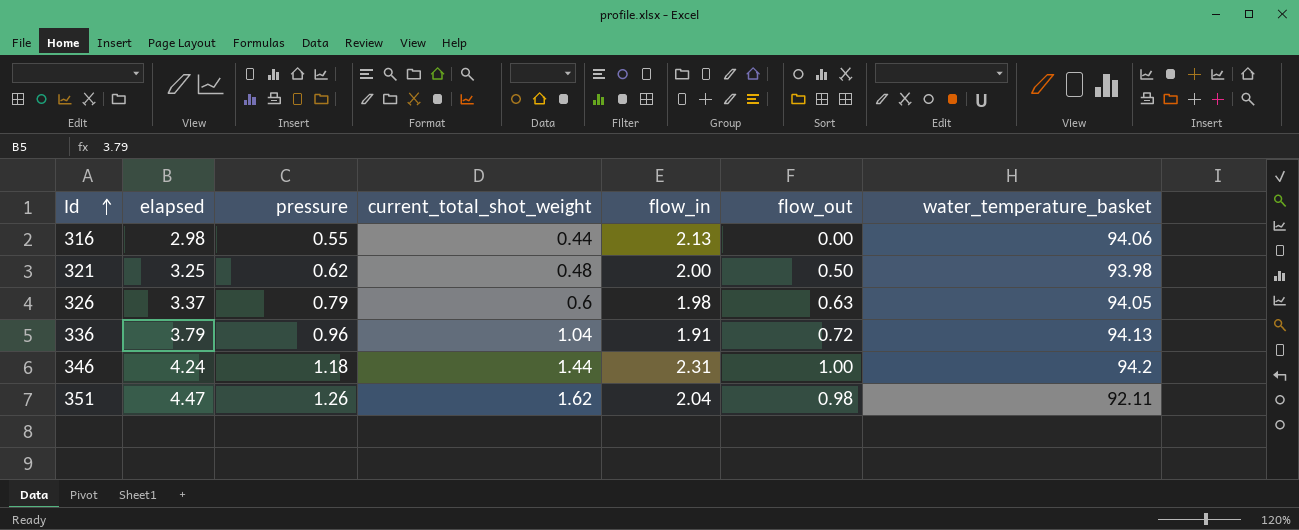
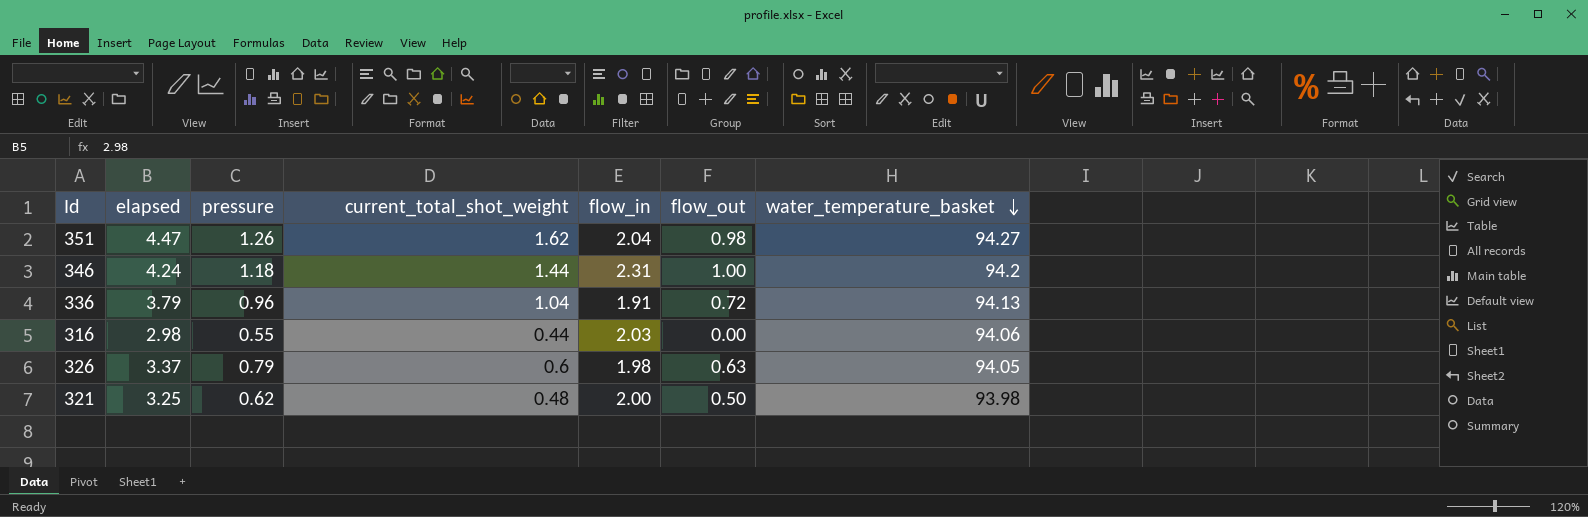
row order: Id ascending -> water_temperature_basket descending
351 | water_temperature_basket: 92.11 -> 94.27
316 | flow_in: 2.13 -> 2.03

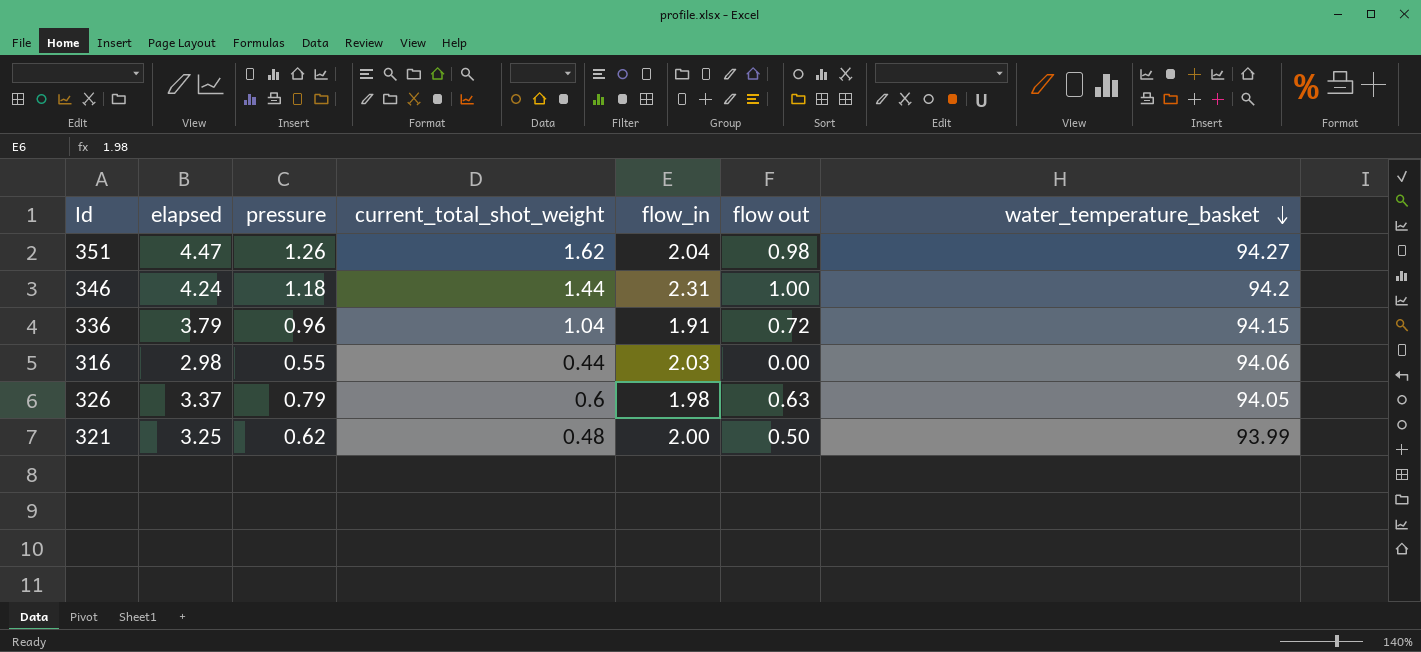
column name: flow_out -> flow out
336 | water_temperature_basket: 94.13 -> 94.15
321 | water_temperature_basket: 93.98 -> 93.99

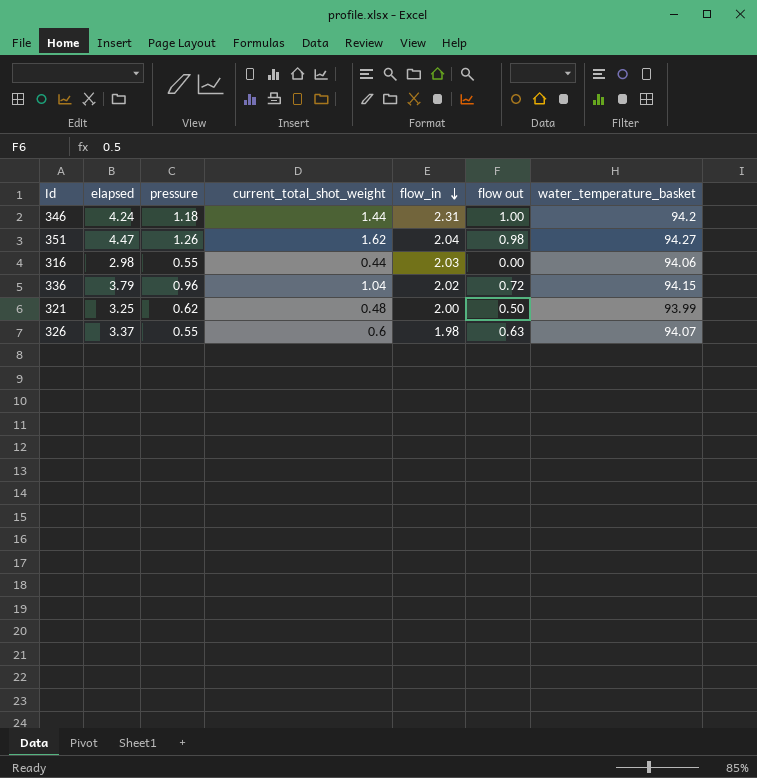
row order: water_temperature_basket descending -> flow_in descending
336 | flow_in: 1.91 -> 2.02
326 | pressure: 0.79 -> 0.55
326 | water_temperature_basket: 94.05 -> 94.07

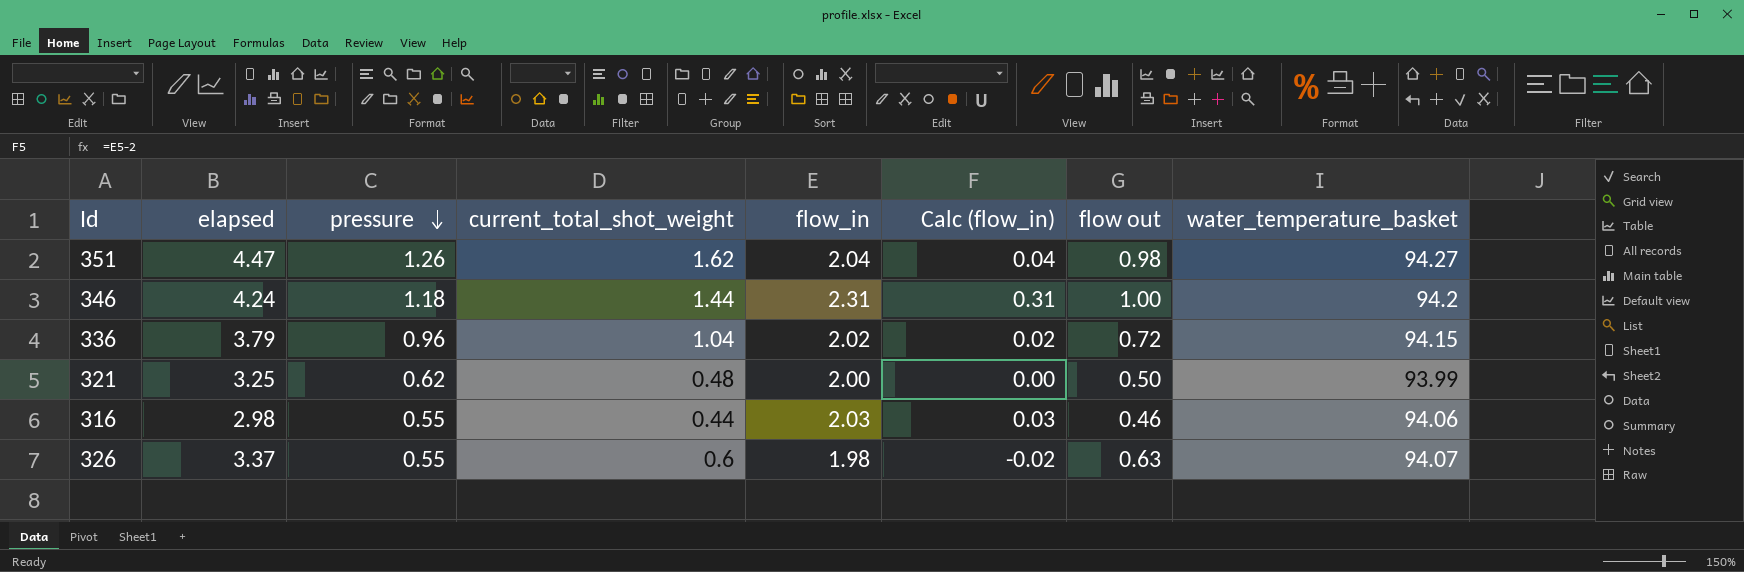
row order: flow_in descending -> pressure descending
column Calc (flow_in) | formula: none -> [flow_in] - 2
316 | flow out: 0.00 -> 0.46

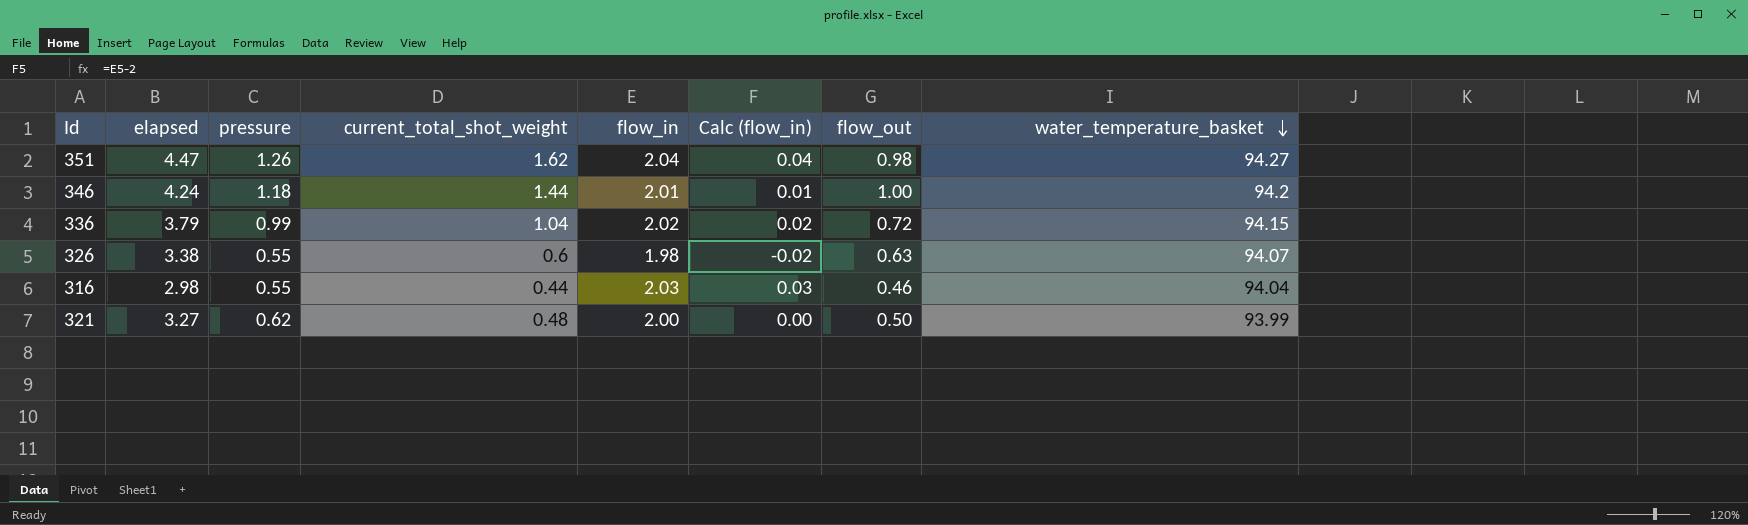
row order: pressure descending -> water_temperature_basket descending
column name: flow out -> flow_out
346 | flow_in: 2.31 -> 2.01
346 | Calc (flow_in): 0.31 -> 0.01
336 | pressure: 0.96 -> 0.99
326 | elapsed: 3.37 -> 3.38
316 | water_temperature_basket: 94.06 -> 94.04
321 | elapsed: 3.25 -> 3.27

